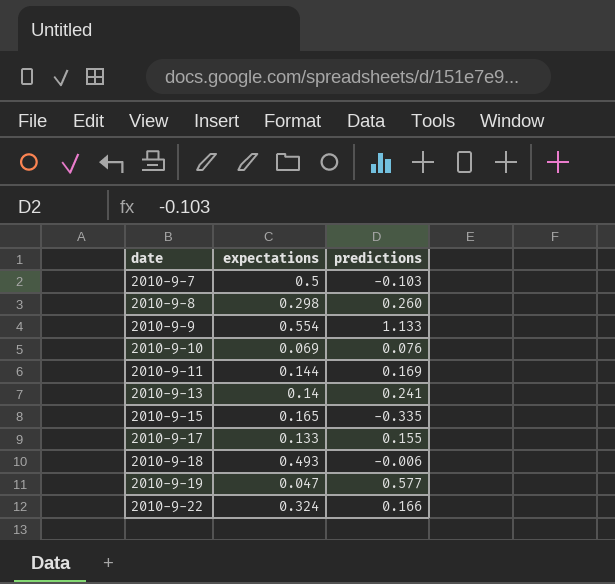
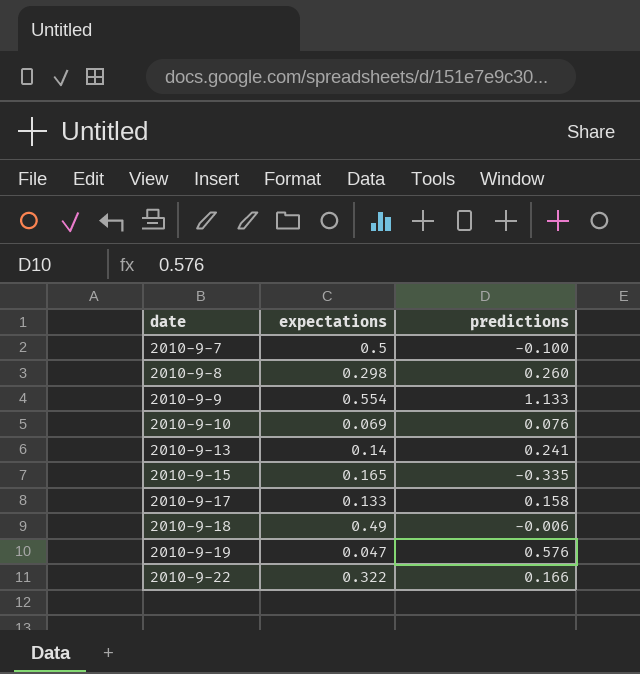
row 2010-9-11: 0.144 | 0.169 -> none
2010-9-7 | predictions: -0.103 -> -0.100
2010-9-17 | predictions: 0.155 -> 0.158
2010-9-18 | expectations: 0.493 -> 0.49
2010-9-19 | predictions: 0.577 -> 0.576
2010-9-22 | expectations: 0.324 -> 0.322

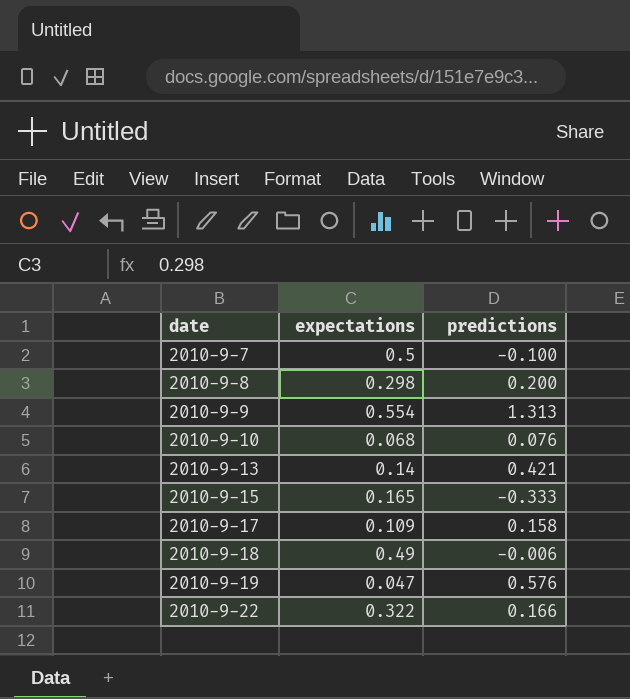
2010-9-8 | predictions: 0.260 -> 0.200
2010-9-9 | predictions: 1.133 -> 1.313
2010-9-10 | expectations: 0.069 -> 0.068
2010-9-13 | predictions: 0.241 -> 0.421
2010-9-15 | predictions: -0.335 -> -0.333
2010-9-17 | expectations: 0.133 -> 0.109

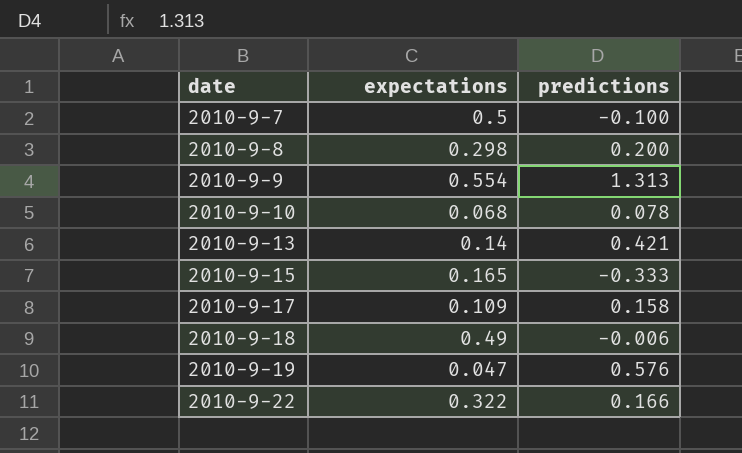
2010-9-10 | predictions: 0.076 -> 0.078

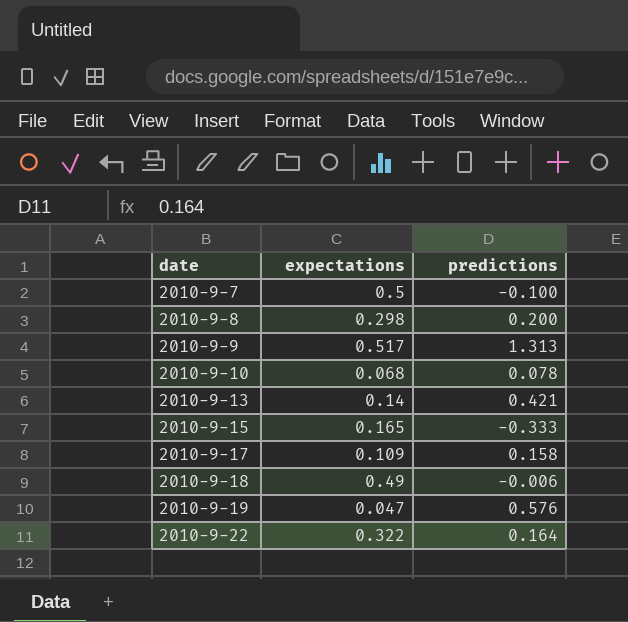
2010-9-9 | expectations: 0.554 -> 0.517
2010-9-22 | predictions: 0.166 -> 0.164

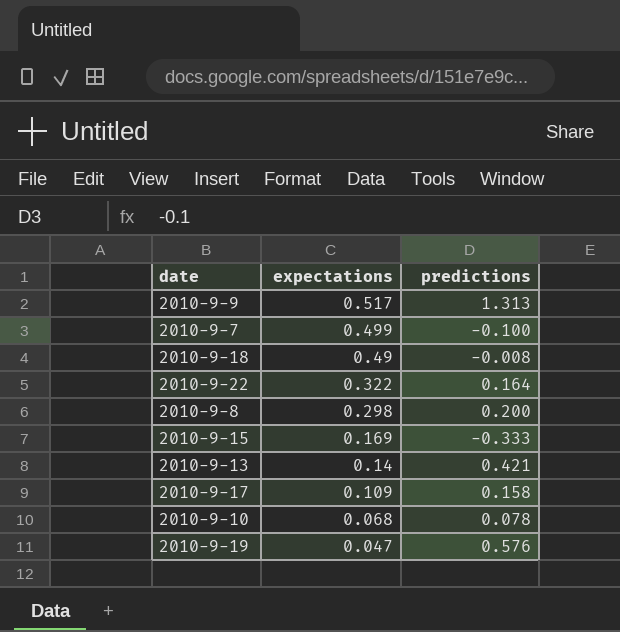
row order: date ascending -> expectations descending
2010-9-7 | expectations: 0.5 -> 0.499
2010-9-18 | predictions: -0.006 -> -0.008
2010-9-15 | expectations: 0.165 -> 0.169

